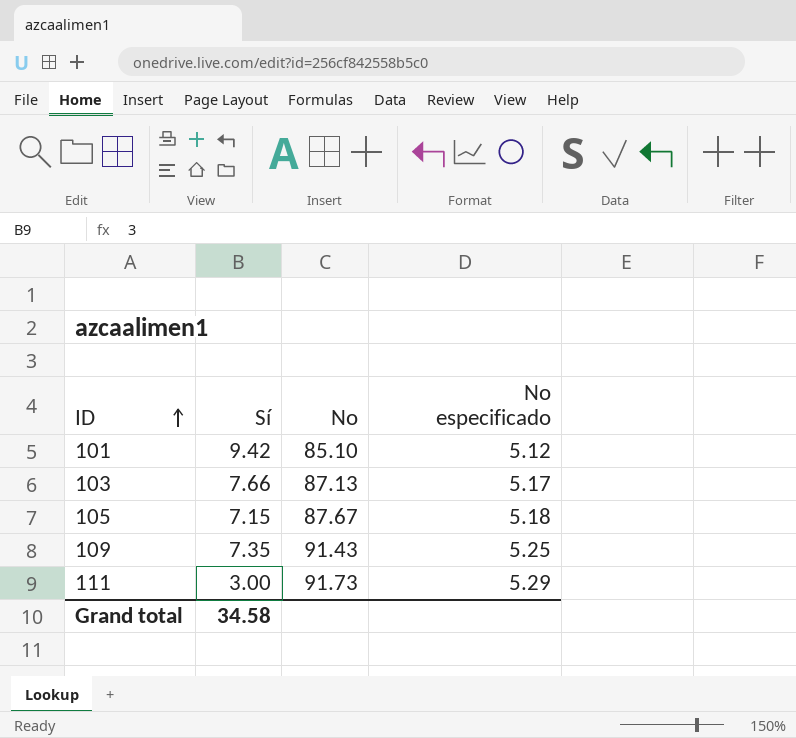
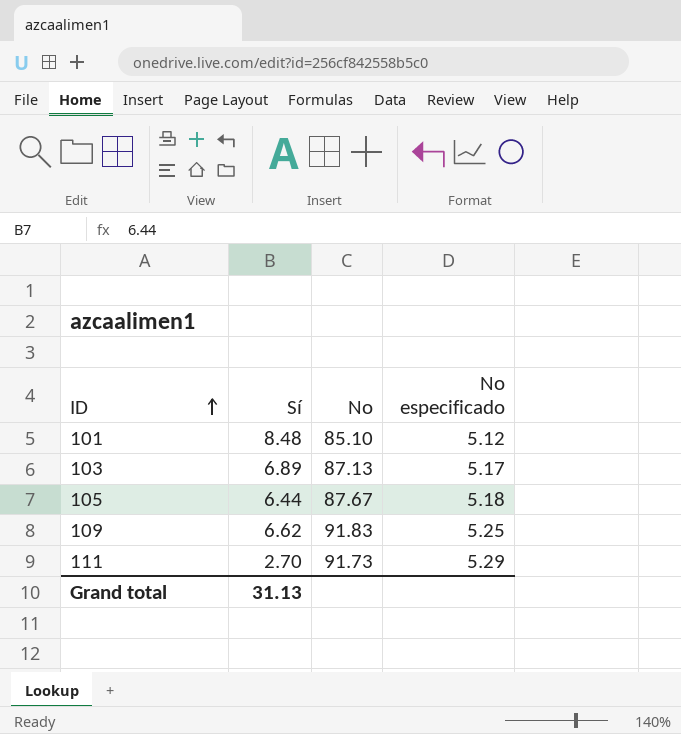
101 | Sí: 9.42 -> 8.48
103 | Sí: 7.66 -> 6.89
105 | Sí: 7.15 -> 6.44
109 | Sí: 7.35 -> 6.62
109 | No: 91.43 -> 91.83
111 | Sí: 3.00 -> 2.70
Grand total | Sí: 34.58 -> 31.13

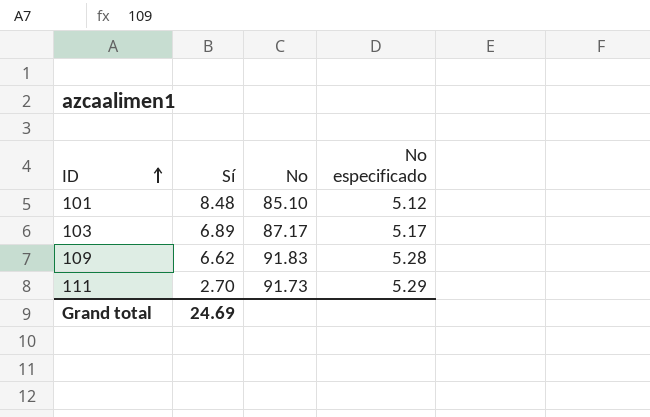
row 105: 6.44 | 87.67 | 5.18 -> none
103 | No: 87.13 -> 87.17
109 | No especificado: 5.25 -> 5.28
Grand total | Sí: 31.13 -> 24.69

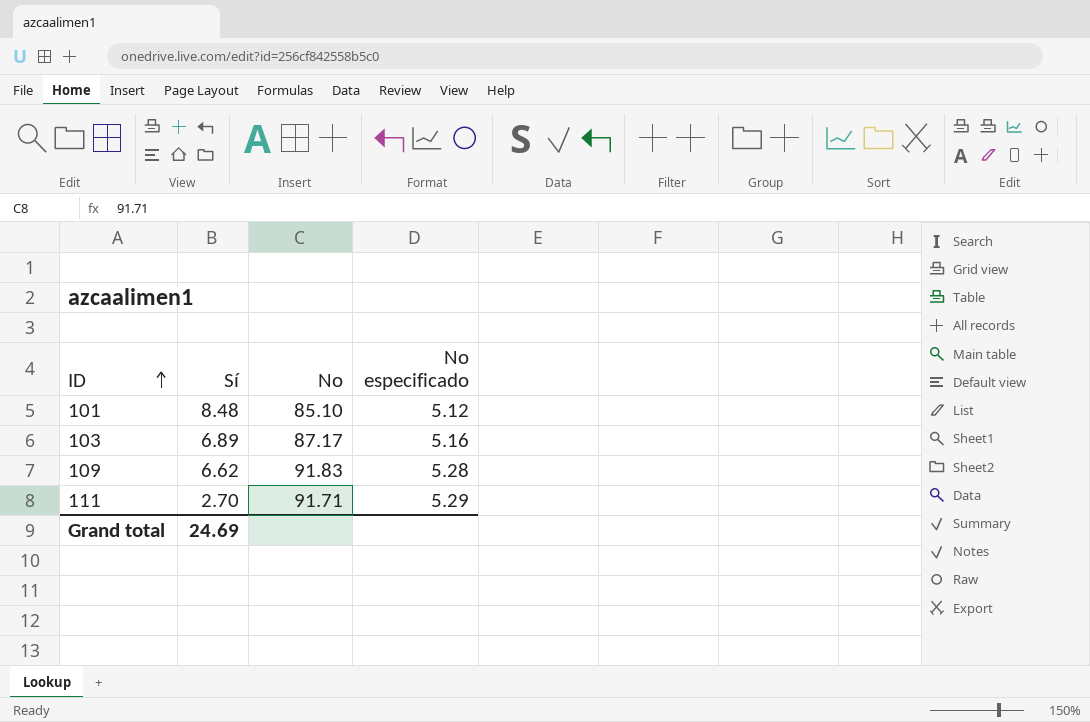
103 | No especificado: 5.17 -> 5.16
111 | No: 91.73 -> 91.71

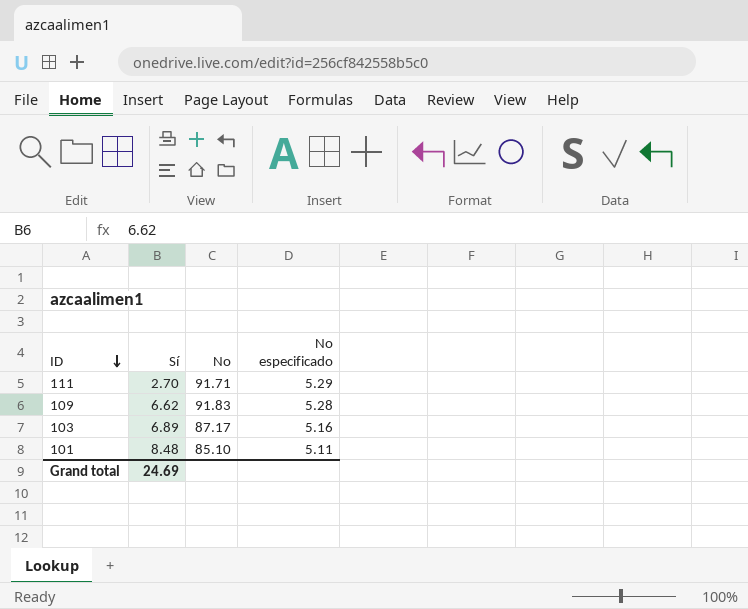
row order: ID ascending -> ID descending
101 | No especificado: 5.12 -> 5.11

